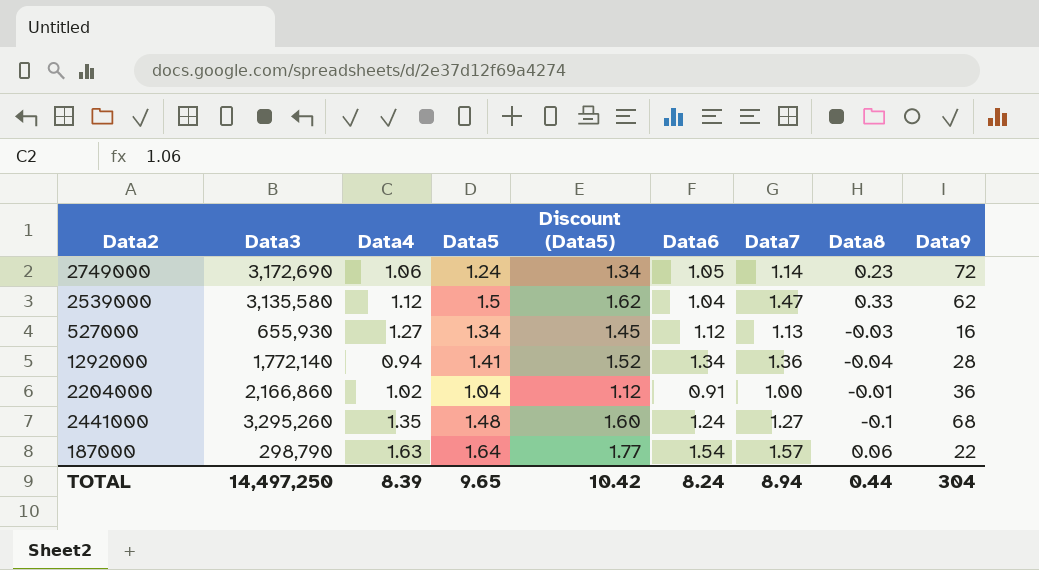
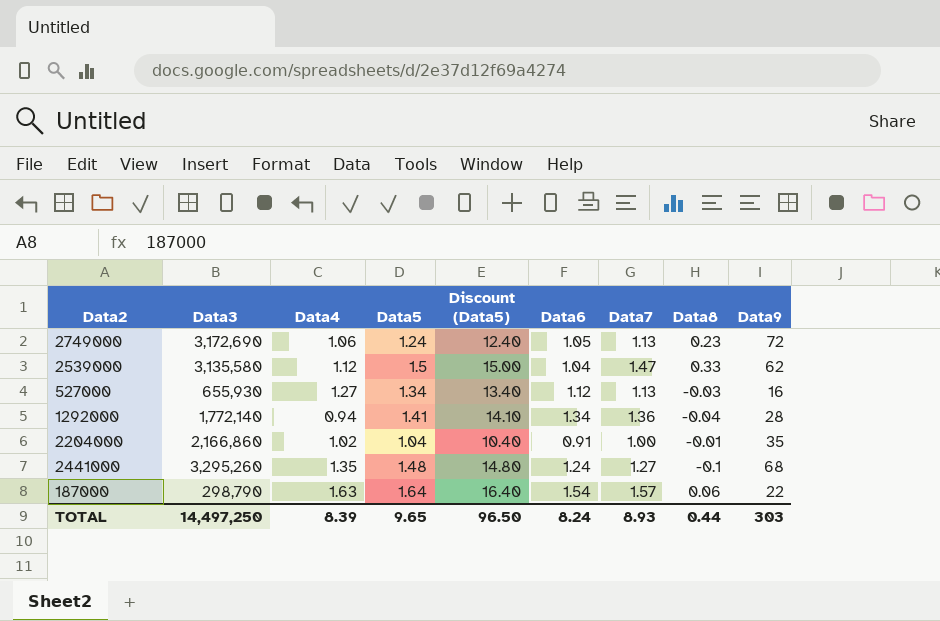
column Discount (Data5) | formula: [Data5] * 1.08 -> [Data5] * 10
2749000 | Data7: 1.14 -> 1.13
2204000 | Data9: 36 -> 35
TOTAL | Discount (Data5): 10.42 -> 96.50
TOTAL | Data7: 8.94 -> 8.93
TOTAL | Data9: 304 -> 303

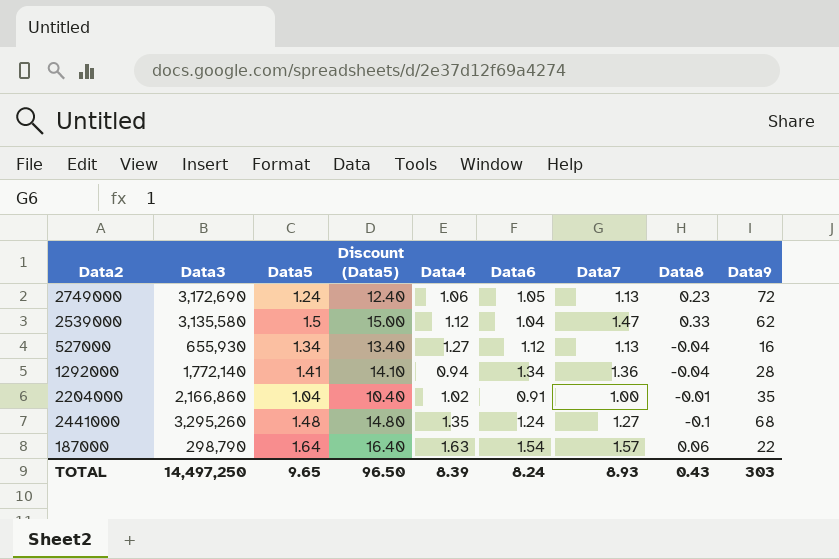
column Data4 | position: 3 -> 5
527000 | Data8: -0.03 -> -0.04
TOTAL | Data8: 0.44 -> 0.43

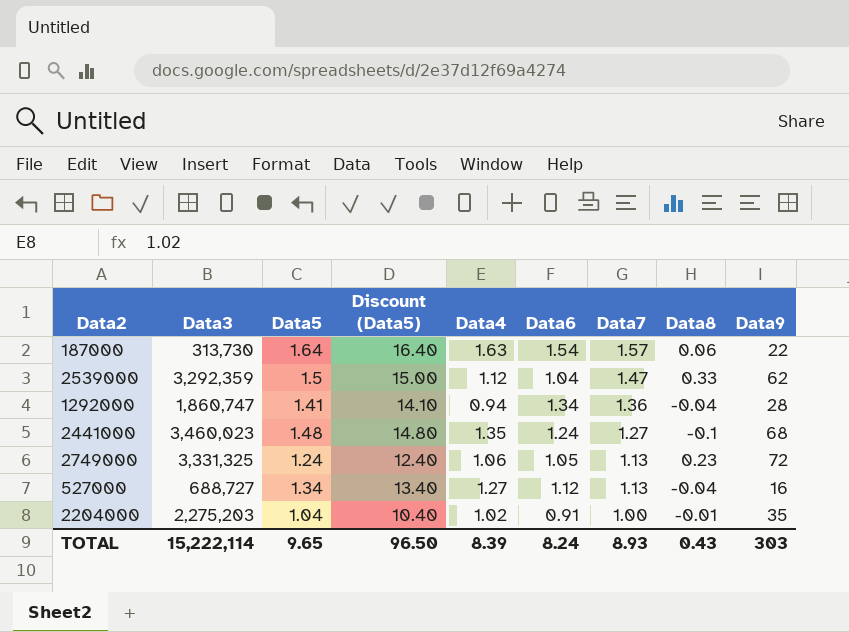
row order: none -> Data7 descending
187000 | Data3: 298,790 -> 313,730
2539000 | Data3: 3,135,580 -> 3,292,359
1292000 | Data3: 1,772,140 -> 1,860,747
2441000 | Data3: 3,295,260 -> 3,460,023
2749000 | Data3: 3,172,690 -> 3,331,325
527000 | Data3: 655,930 -> 688,727
2204000 | Data3: 2,166,860 -> 2,275,203
TOTAL | Data3: 14,497,250 -> 15,222,114

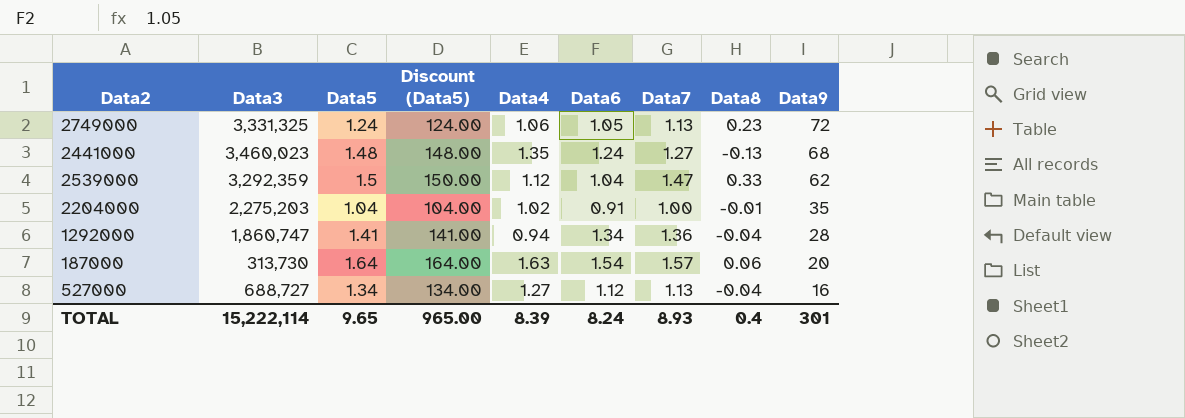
row order: Data7 descending -> Data9 descending
column Discount (Data5) | formula: [Data5] * 10 -> [Data5] * 100
2441000 | Data8: -0.1 -> -0.13
187000 | Data9: 22 -> 20
TOTAL | Discount (Data5): 96.50 -> 965.00
TOTAL | Data8: 0.43 -> 0.4
TOTAL | Data9: 303 -> 301

